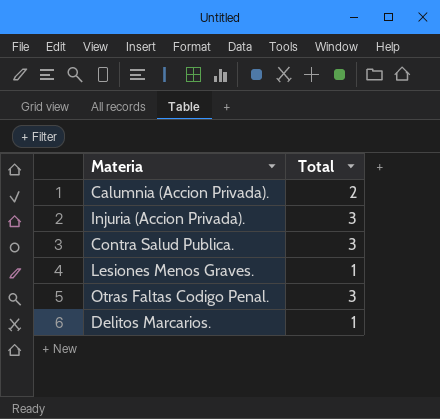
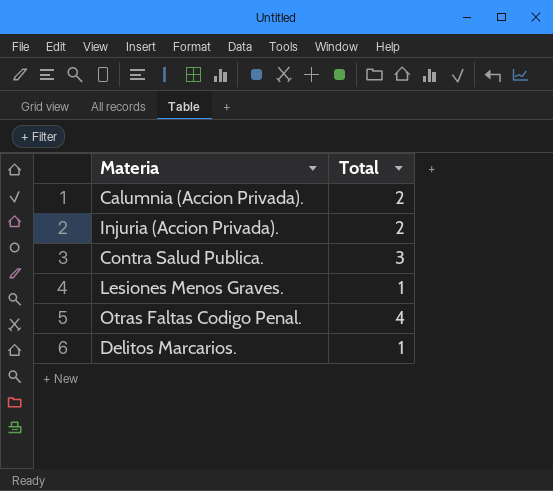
Injuria (Accion Privada). | Total: 3 -> 2
Otras Faltas Codigo Penal. | Total: 3 -> 4

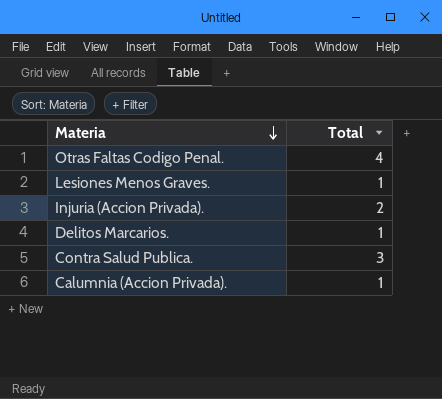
row order: none -> Materia descending
Calumnia (Accion Privada). | Total: 2 -> 1

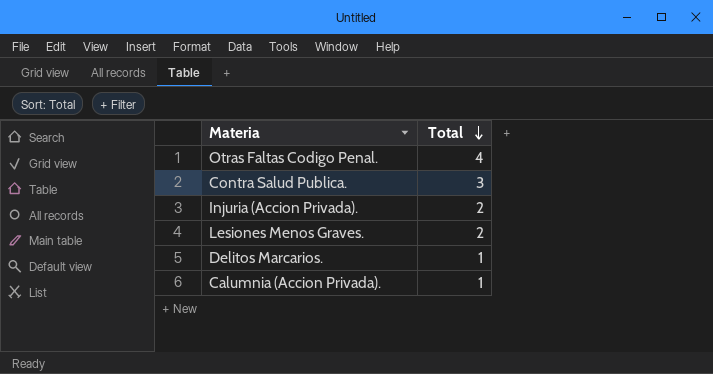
row order: Materia descending -> Total descending
Lesiones Menos Graves. | Total: 1 -> 2

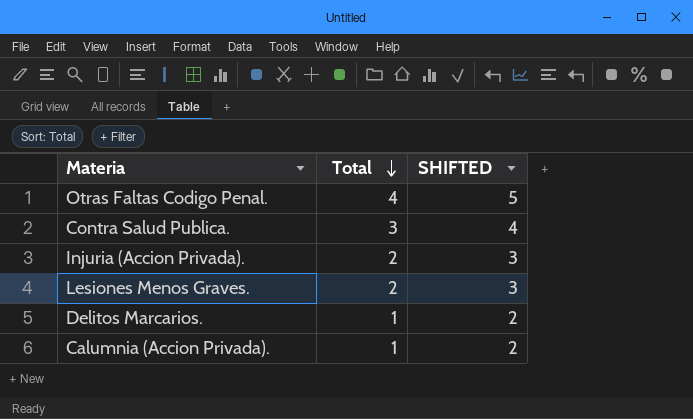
column SHIFTED | formula: none -> [Total] + 1

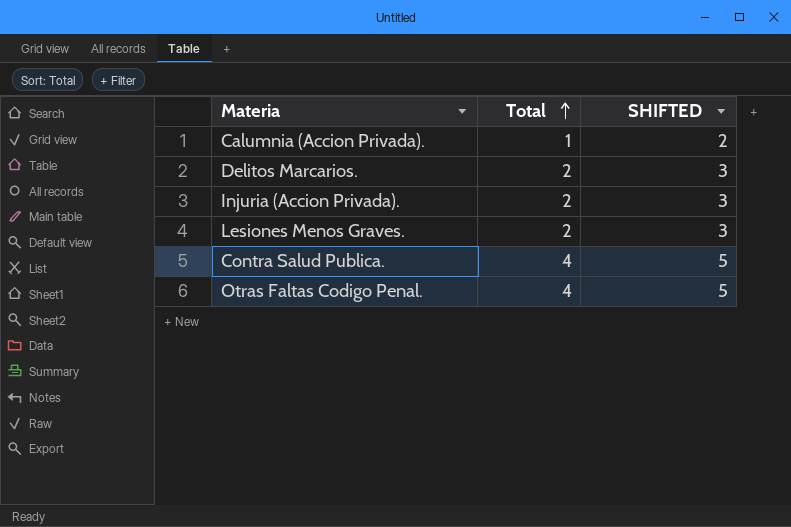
row order: Total descending -> Total ascending
Delitos Marcarios. | Total: 1 -> 2
Delitos Marcarios. | SHIFTED: 2 -> 3
Contra Salud Publica. | Total: 3 -> 4
Contra Salud Publica. | SHIFTED: 4 -> 5

